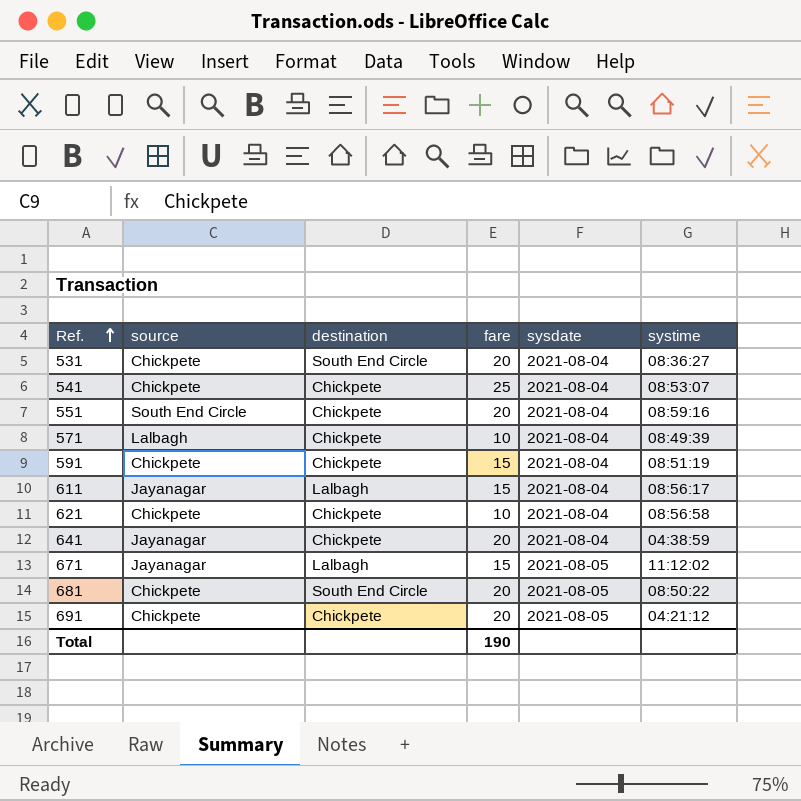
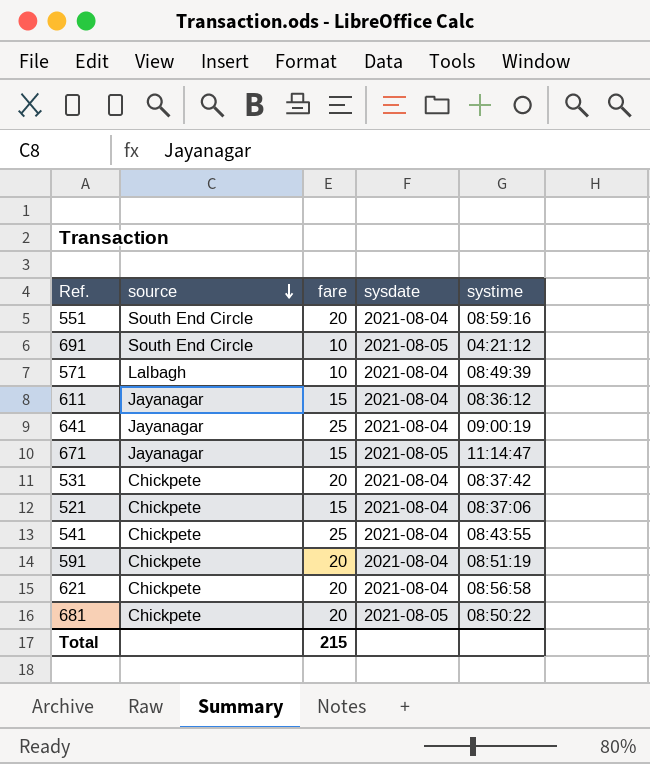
row order: Ref. ascending -> source descending
column destination | position: 3 -> none
691 | source: Chickpete -> South End Circle
691 | fare: 20 -> 10
611 | systime: 08:56:17 -> 08:36:12
641 | fare: 20 -> 25
641 | systime: 04:38:59 -> 09:00:19
671 | systime: 11:12:02 -> 11:14:47
531 | systime: 08:36:27 -> 08:37:42
row 521: none -> Chickpete | 15 | 2021-08-04 | 08:37:06
541 | systime: 08:53:07 -> 08:43:55
591 | fare: 15 -> 20
621 | fare: 10 -> 20
Total | fare: 190 -> 215

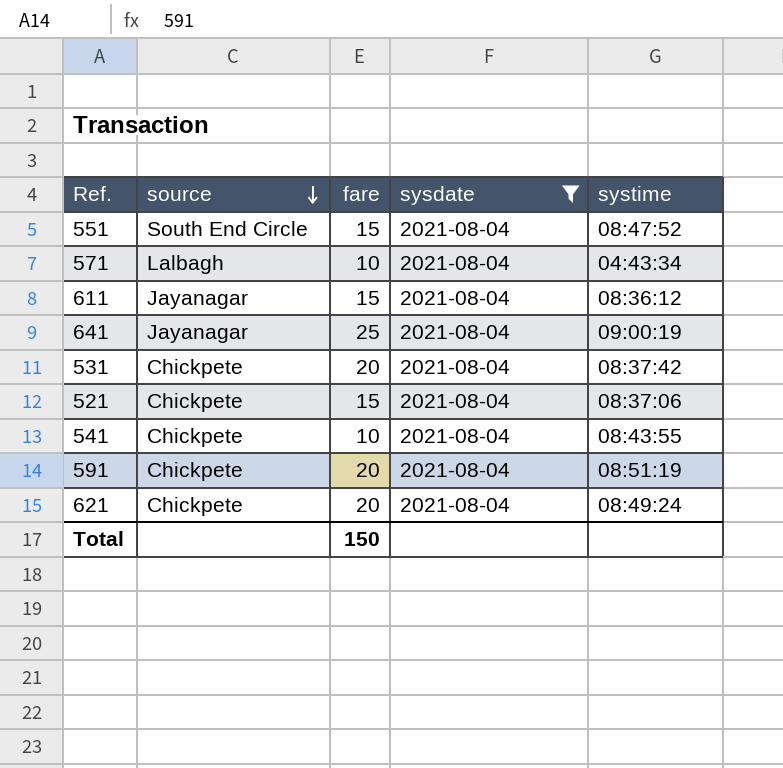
filter: none -> sysdate = 2021-08-04
551 | fare: 20 -> 15
551 | systime: 08:59:16 -> 08:47:52
571 | systime: 08:49:39 -> 04:43:34
541 | fare: 25 -> 10
621 | systime: 08:56:58 -> 08:49:24
Total | fare: 215 -> 150

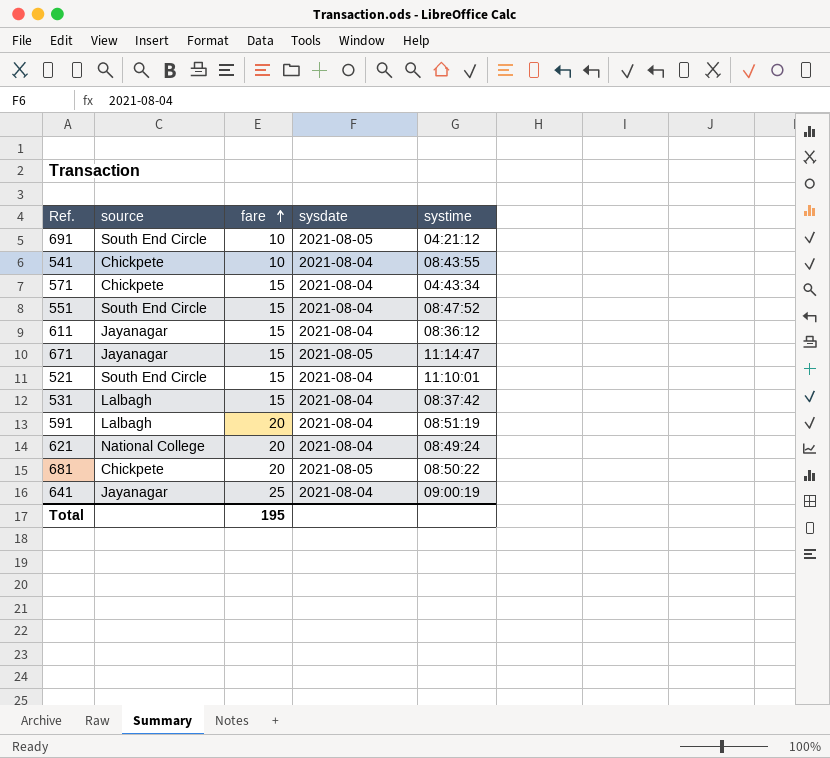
filter: sysdate = 2021-08-04 -> none
row order: source descending -> fare ascending
571 | source: Lalbagh -> Chickpete
571 | fare: 10 -> 15
521 | source: Chickpete -> South End Circle
521 | systime: 08:37:06 -> 11:10:01
531 | source: Chickpete -> Lalbagh
531 | fare: 20 -> 15
591 | source: Chickpete -> Lalbagh
621 | source: Chickpete -> National College
Total | fare: 150 -> 195

